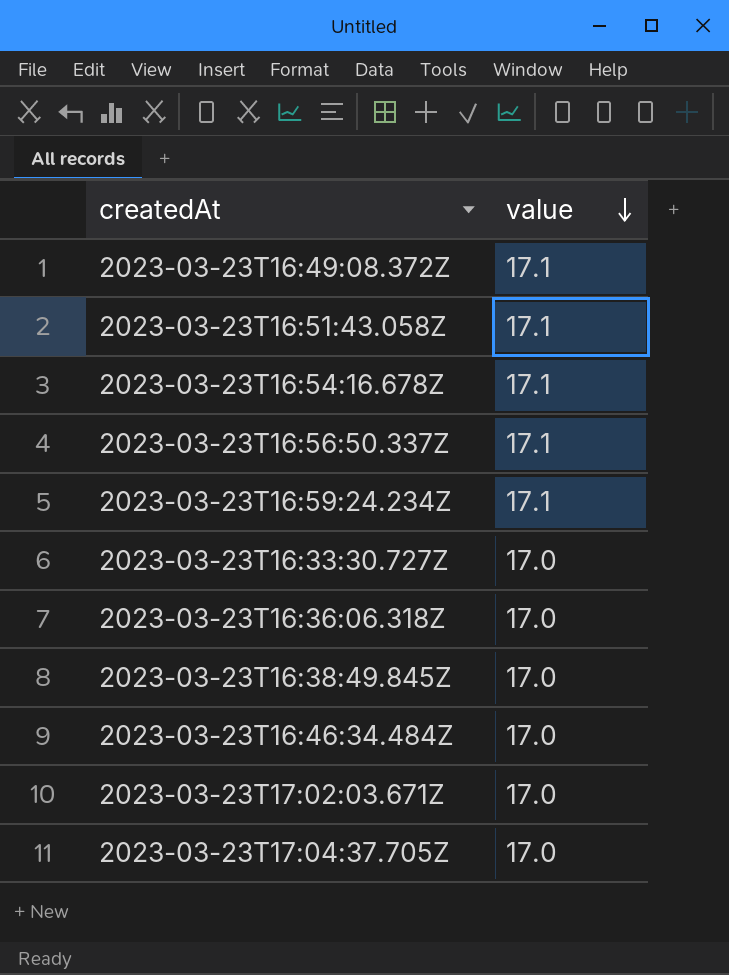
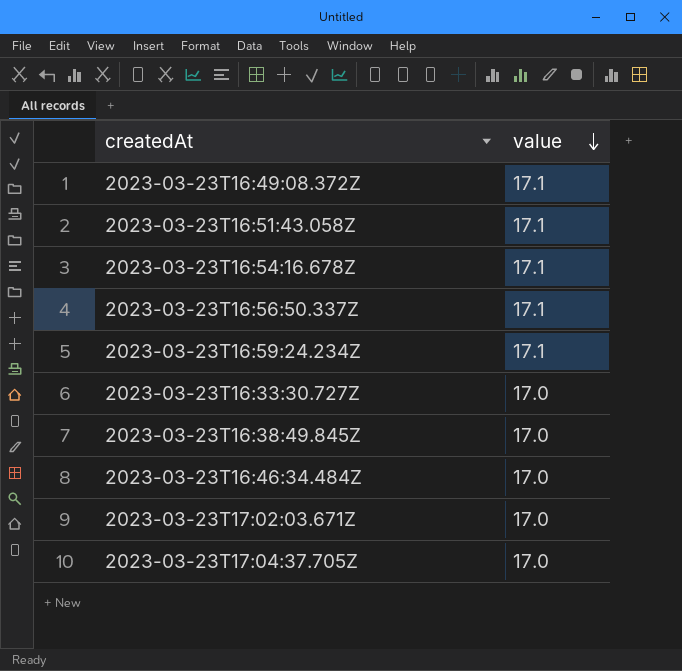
row 2023-03-23T16:36:06.318Z: 17.0 -> none

